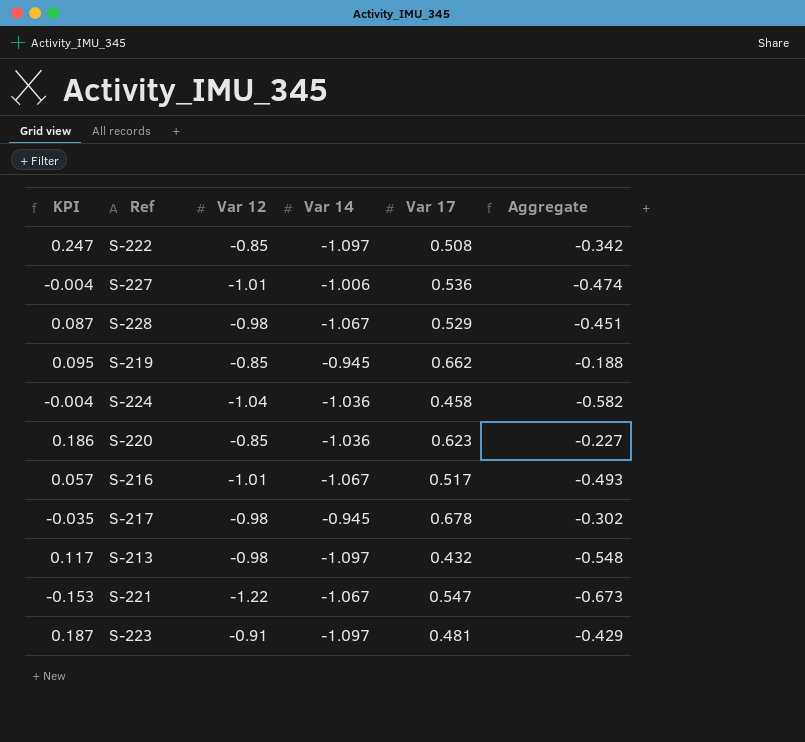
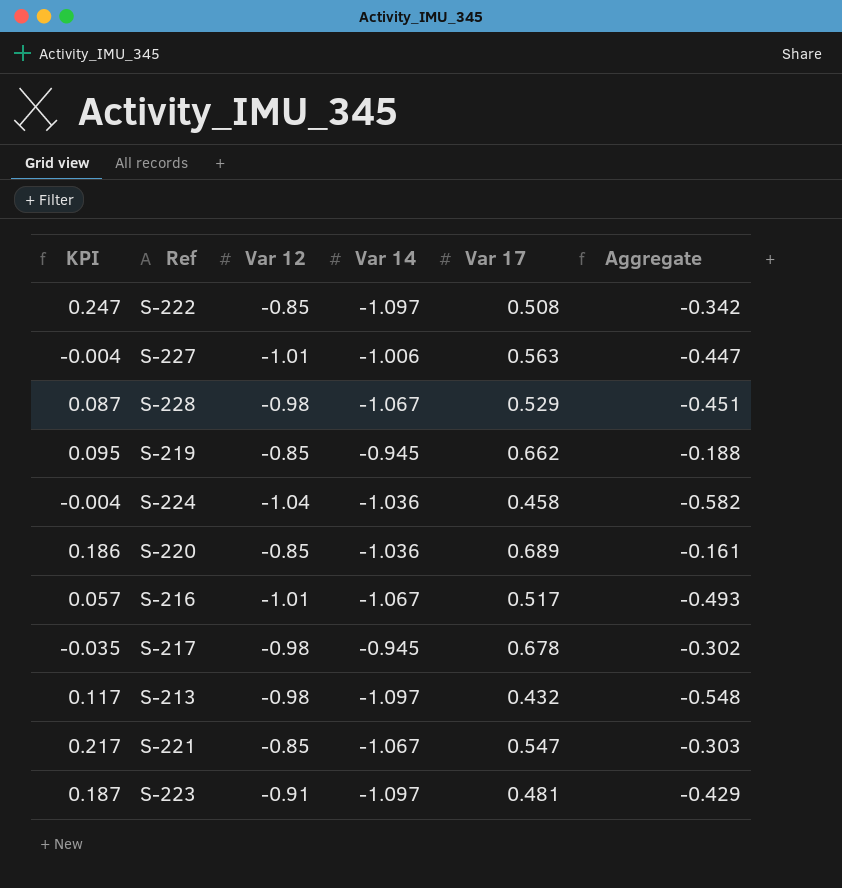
S-227 | Var 17: 0.536 -> 0.563
S-227 | Aggregate: -0.474 -> -0.447
S-220 | Var 17: 0.623 -> 0.689
S-220 | Aggregate: -0.227 -> -0.161
S-221 | KPI: -0.153 -> 0.217
S-221 | Var 12: -1.22 -> -0.85
S-221 | Aggregate: -0.673 -> -0.303

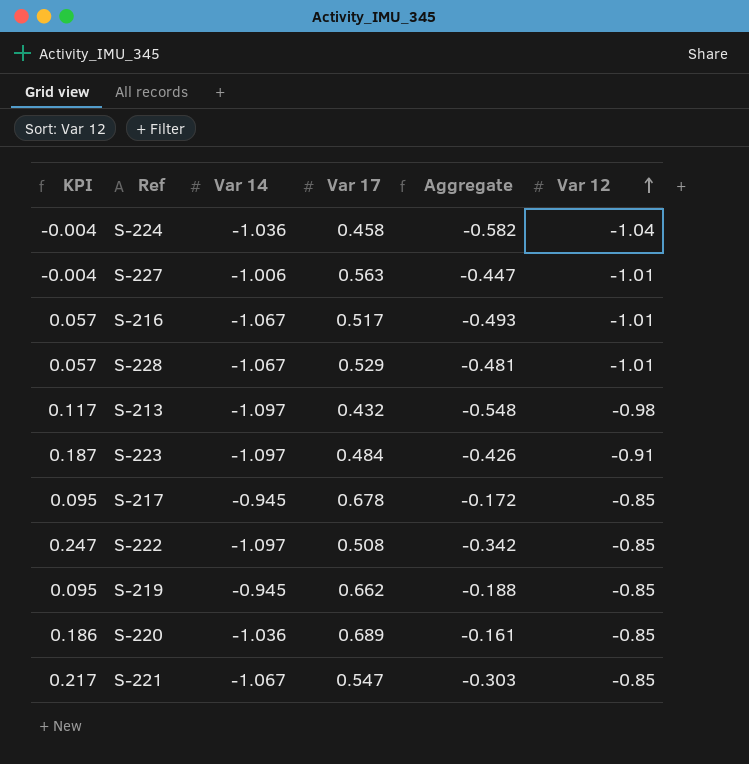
row order: none -> Var 12 ascending
column Var 12 | position: 3 -> 6
S-228 | KPI: 0.087 -> 0.057
S-228 | Aggregate: -0.451 -> -0.481
S-228 | Var 12: -0.98 -> -1.01
S-223 | Var 17: 0.481 -> 0.484
S-223 | Aggregate: -0.429 -> -0.426
S-217 | KPI: -0.035 -> 0.095
S-217 | Aggregate: -0.302 -> -0.172
S-217 | Var 12: -0.98 -> -0.85

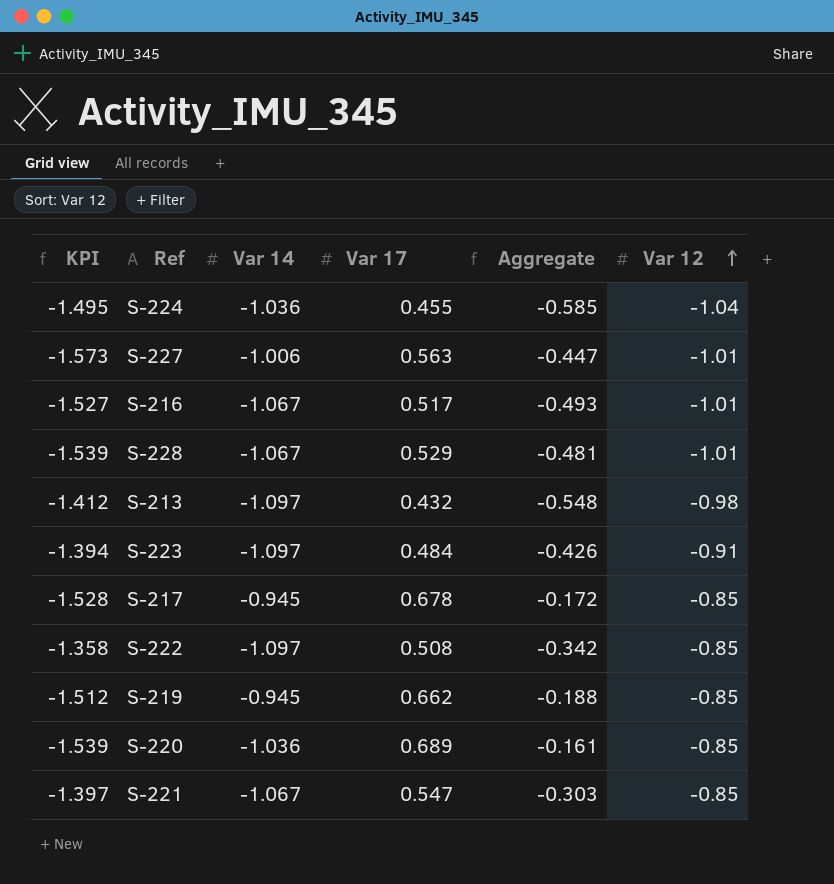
column KPI | formula: [Var 12] - [Var 14] -> [Var 12] - [Var 17]
S-224 | Var 17: 0.458 -> 0.455
S-224 | Aggregate: -0.582 -> -0.585

